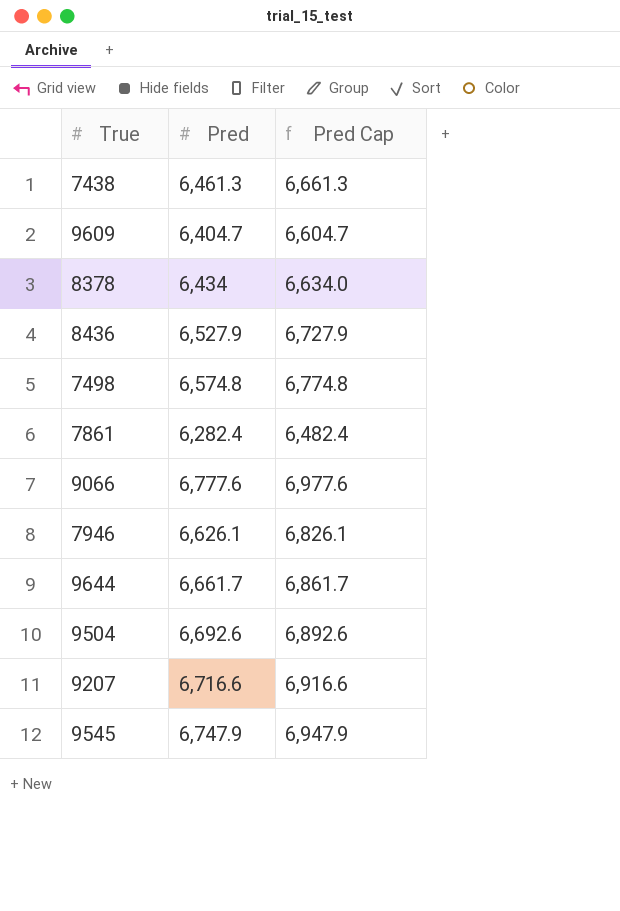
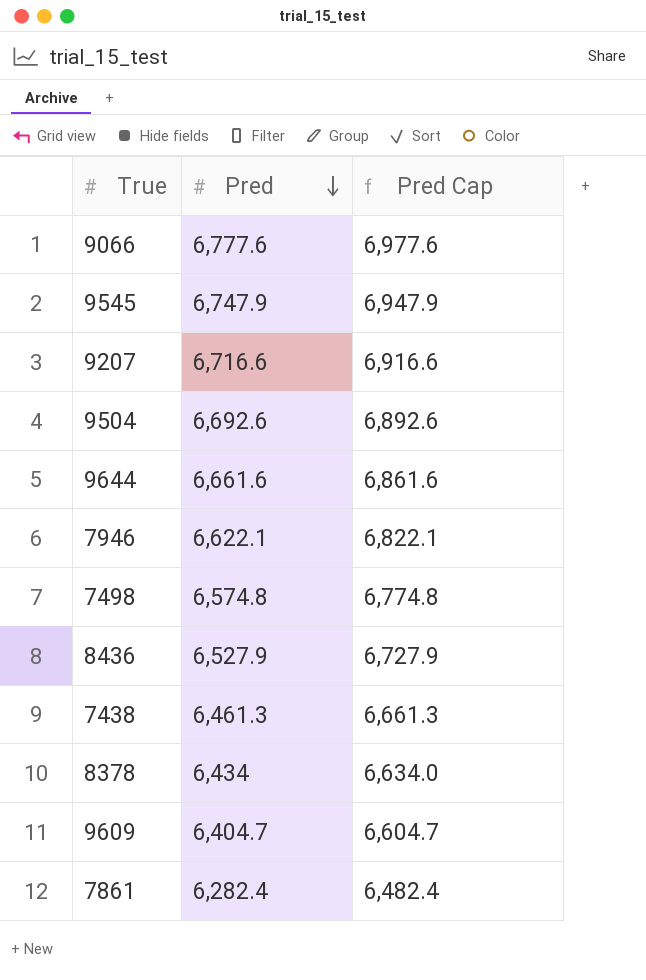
row order: none -> Pred descending
9644 | Pred: 6,661.7 -> 6,661.6
9644 | Pred Cap: 6,861.7 -> 6,861.6
7946 | Pred: 6,626.1 -> 6,622.1
7946 | Pred Cap: 6,826.1 -> 6,822.1

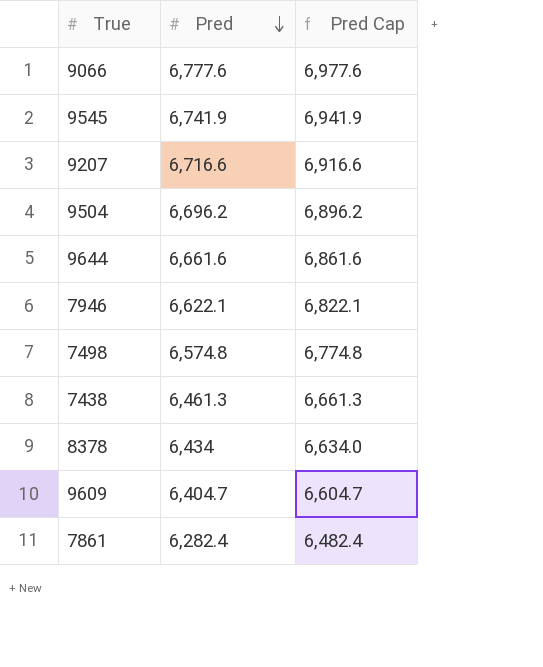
row 8436: 6,527.9 | 6,727.9 -> none
9545 | Pred: 6,747.9 -> 6,741.9
9545 | Pred Cap: 6,947.9 -> 6,941.9
9504 | Pred: 6,692.6 -> 6,696.2
9504 | Pred Cap: 6,892.6 -> 6,896.2

